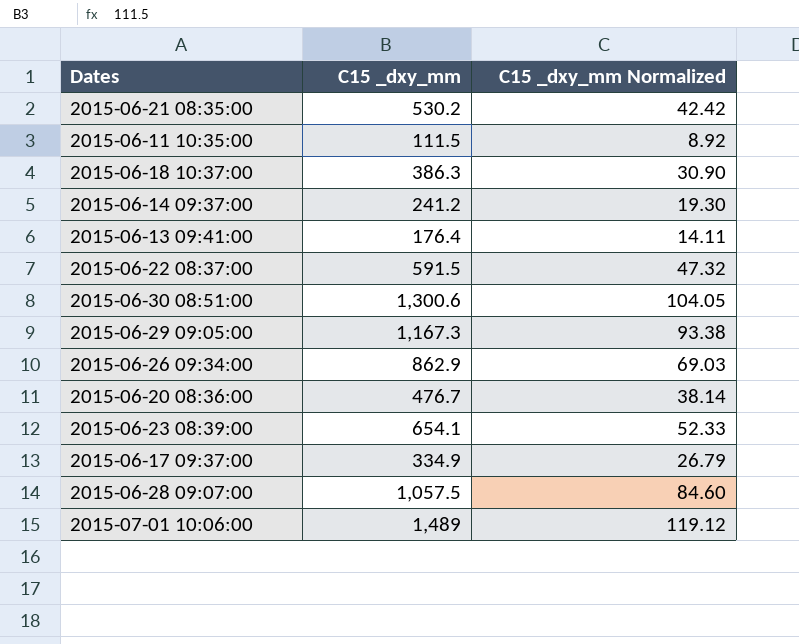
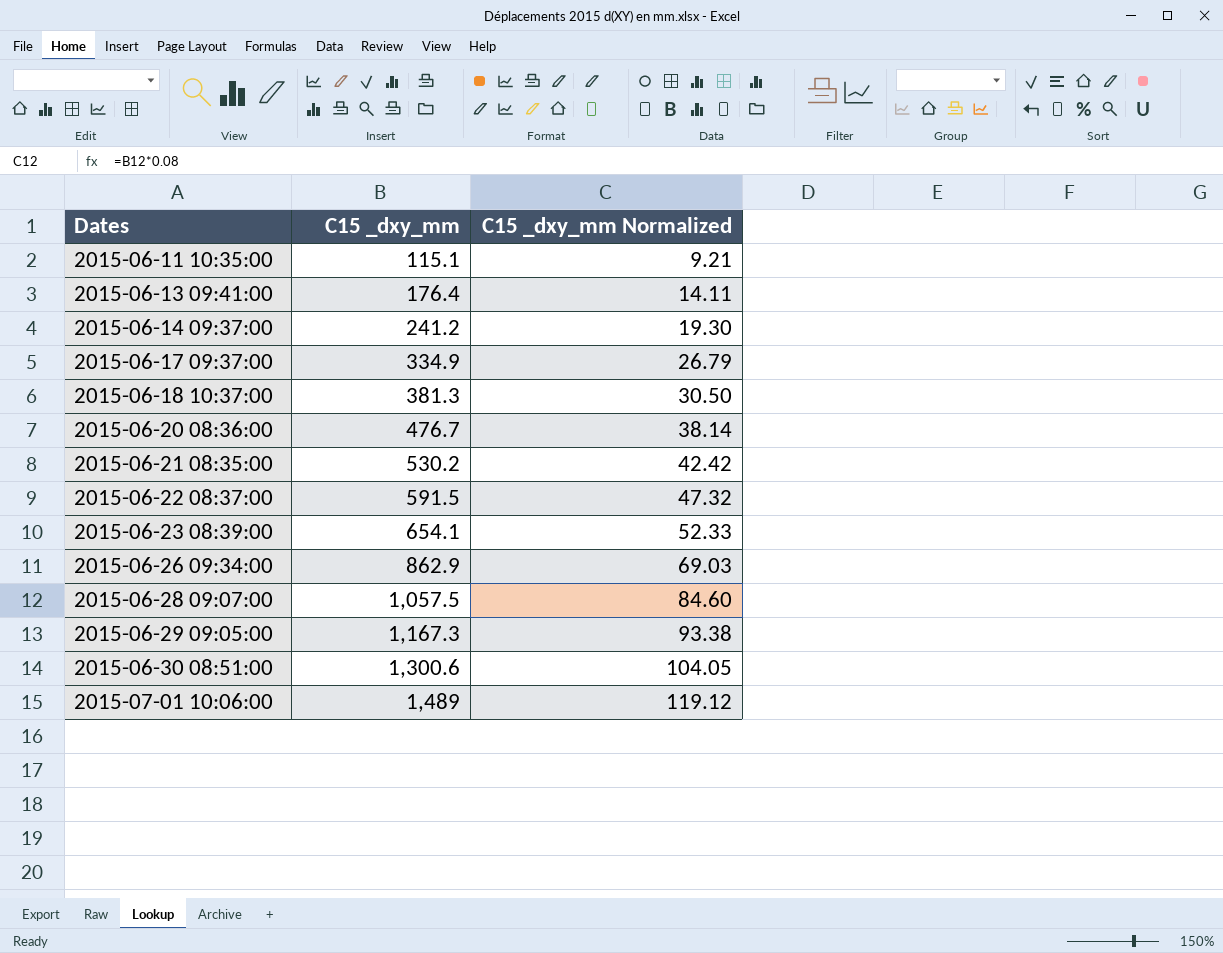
row order: none -> Dates ascending
2015-06-11 10:35:00 | C15 _dxy_mm: 111.5 -> 115.1
2015-06-11 10:35:00 | C15 _dxy_mm Normalized: 8.92 -> 9.21
2015-06-18 10:37:00 | C15 _dxy_mm: 386.3 -> 381.3
2015-06-18 10:37:00 | C15 _dxy_mm Normalized: 30.90 -> 30.50

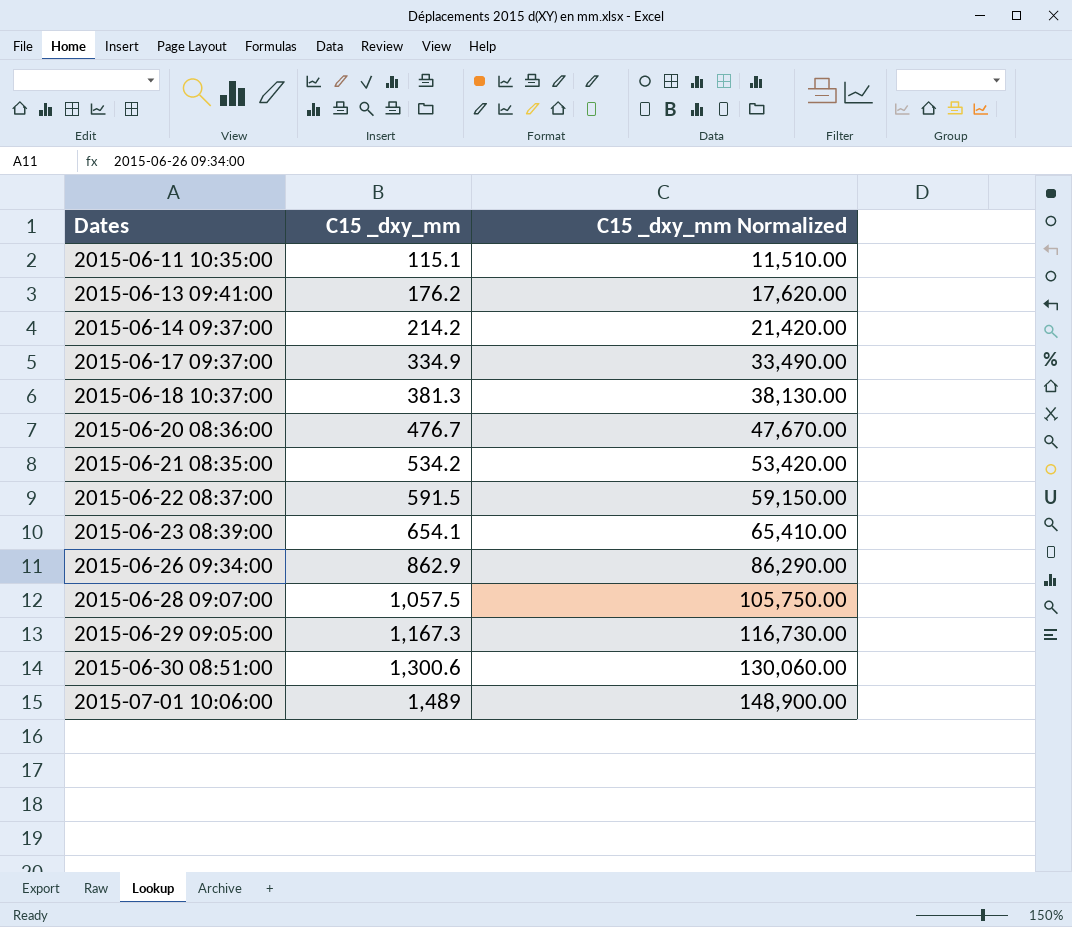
column C15 _dxy_mm Normalized | formula: [C15 _dxy_mm] * 0.08 -> [C15 _dxy_mm] * 100
2015-06-13 09:41:00 | C15 _dxy_mm: 176.4 -> 176.2
2015-06-14 09:37:00 | C15 _dxy_mm: 241.2 -> 214.2
2015-06-21 08:35:00 | C15 _dxy_mm: 530.2 -> 534.2

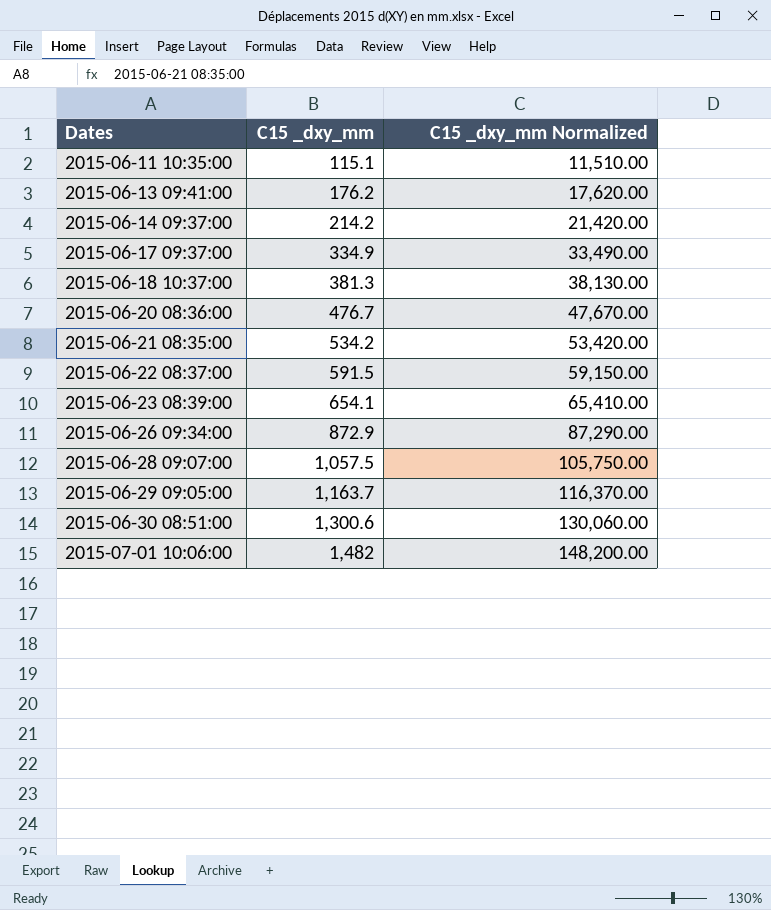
2015-06-26 09:34:00 | C15 _dxy_mm: 862.9 -> 872.9
2015-06-26 09:34:00 | C15 _dxy_mm Normalized: 86,290.00 -> 87,290.00
2015-06-29 09:05:00 | C15 _dxy_mm: 1,167.3 -> 1,163.7
2015-06-29 09:05:00 | C15 _dxy_mm Normalized: 116,730.00 -> 116,370.00
2015-07-01 10:06:00 | C15 _dxy_mm: 1,489 -> 1,482
2015-07-01 10:06:00 | C15 _dxy_mm Normalized: 148,900.00 -> 148,200.00

